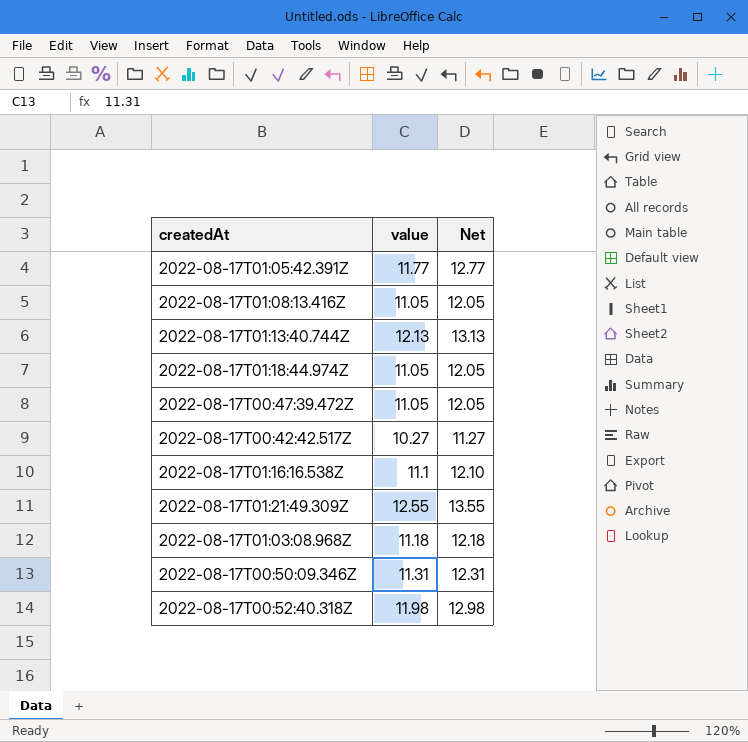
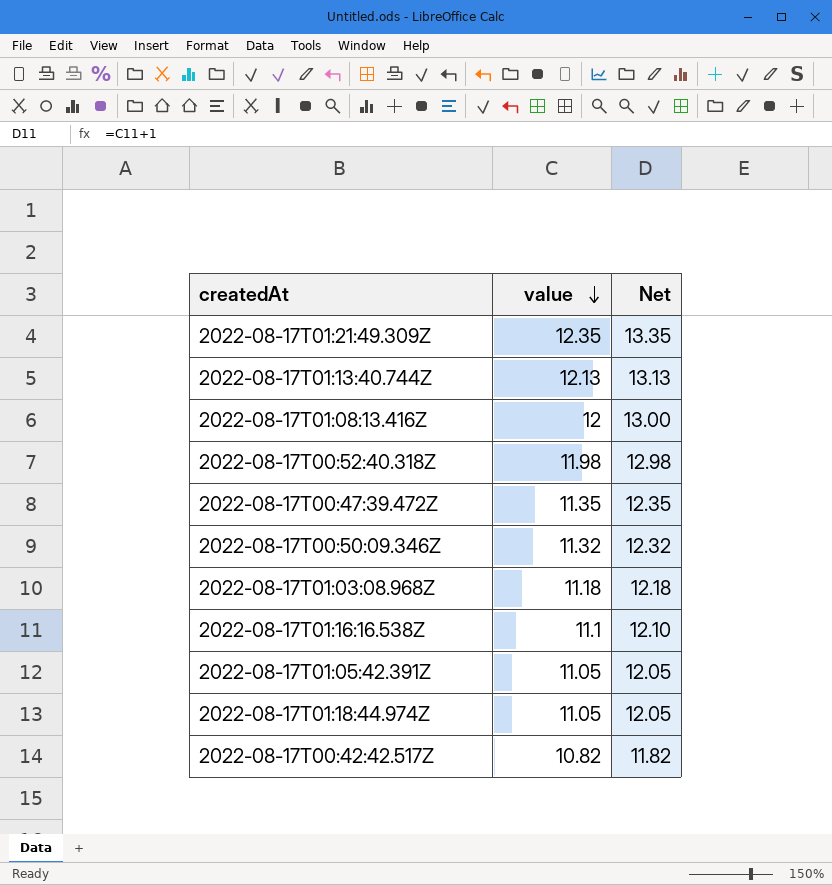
row order: none -> value descending
2022-08-17T01:21:49.309Z | value: 12.55 -> 12.35
2022-08-17T01:21:49.309Z | Net: 13.55 -> 13.35
2022-08-17T01:08:13.416Z | value: 11.05 -> 12
2022-08-17T01:08:13.416Z | Net: 12.05 -> 13.00
2022-08-17T00:47:39.472Z | value: 11.05 -> 11.35
2022-08-17T00:47:39.472Z | Net: 12.05 -> 12.35
2022-08-17T00:50:09.346Z | value: 11.31 -> 11.32
2022-08-17T00:50:09.346Z | Net: 12.31 -> 12.32
2022-08-17T01:05:42.391Z | value: 11.77 -> 11.05
2022-08-17T01:05:42.391Z | Net: 12.77 -> 12.05
2022-08-17T00:42:42.517Z | value: 10.27 -> 10.82
2022-08-17T00:42:42.517Z | Net: 11.27 -> 11.82

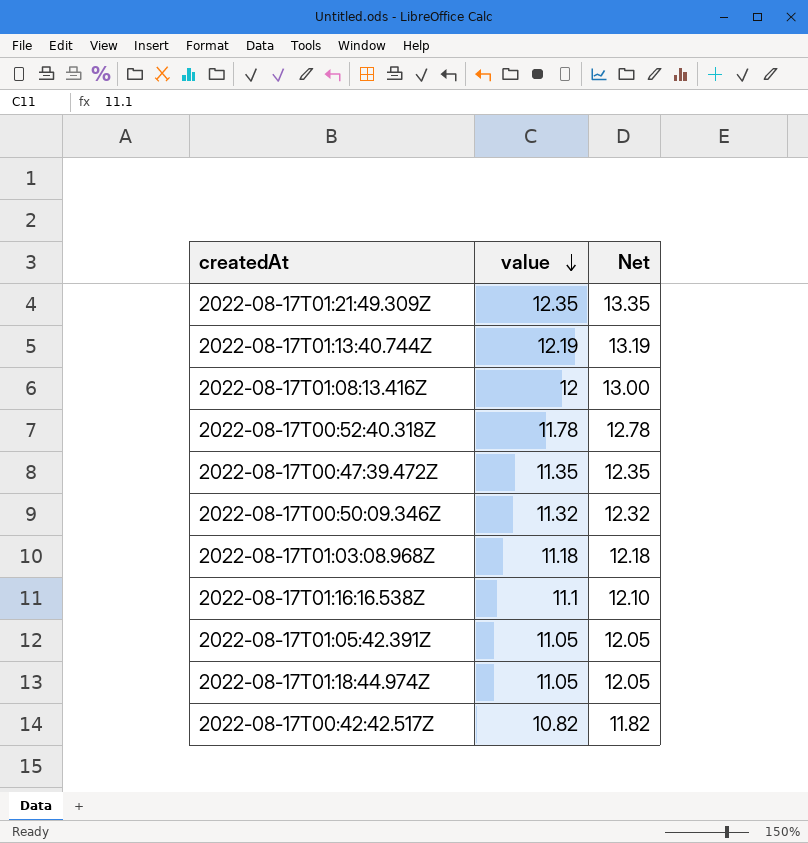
2022-08-17T01:13:40.744Z | value: 12.13 -> 12.19
2022-08-17T01:13:40.744Z | Net: 13.13 -> 13.19
2022-08-17T00:52:40.318Z | value: 11.98 -> 11.78
2022-08-17T00:52:40.318Z | Net: 12.98 -> 12.78

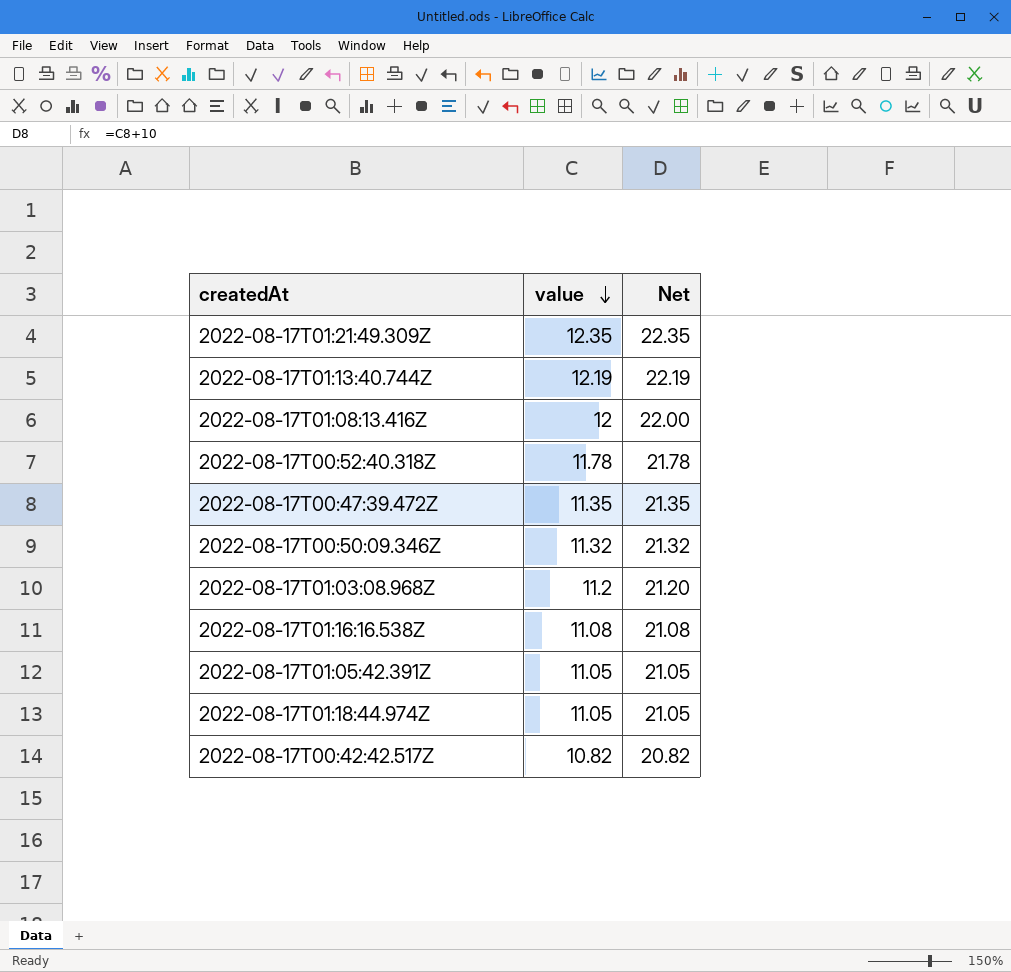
column Net | formula: [value] + 1 -> [value] + 10
2022-08-17T01:03:08.968Z | value: 11.18 -> 11.2
2022-08-17T01:16:16.538Z | value: 11.1 -> 11.08

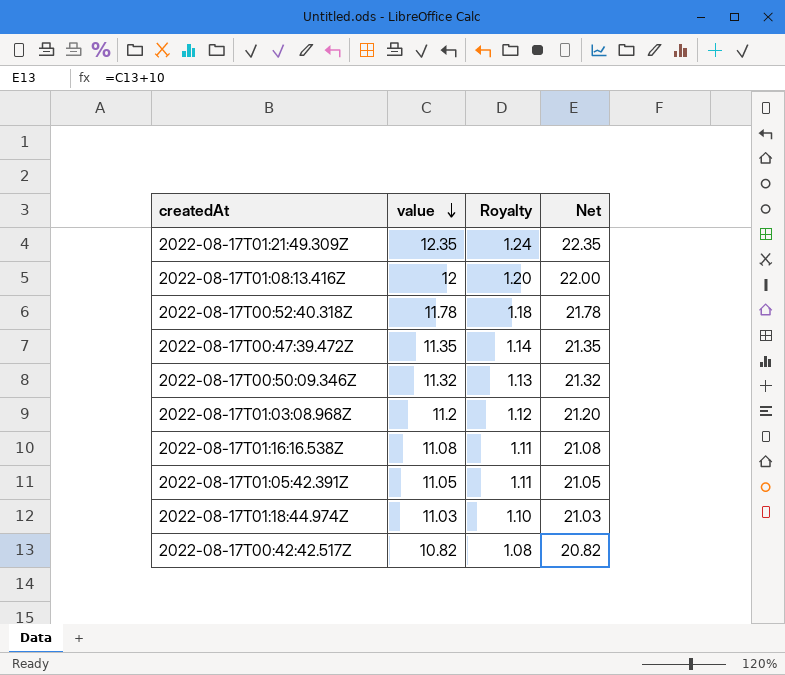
column Royalty | formula: none -> [value] * 0.1
row 2022-08-17T01:13:40.744Z: 12.19 | 22.19 -> none
2022-08-17T01:18:44.974Z | value: 11.05 -> 11.03
2022-08-17T01:18:44.974Z | Net: 21.05 -> 21.03

